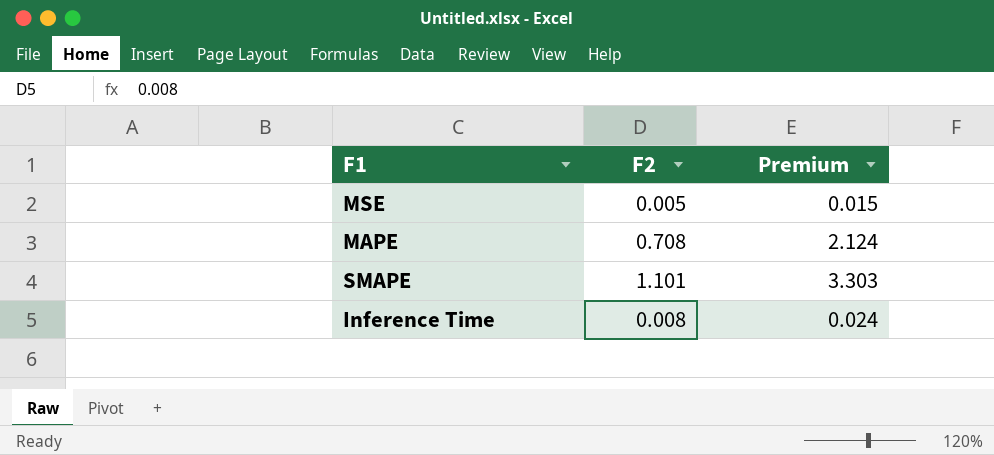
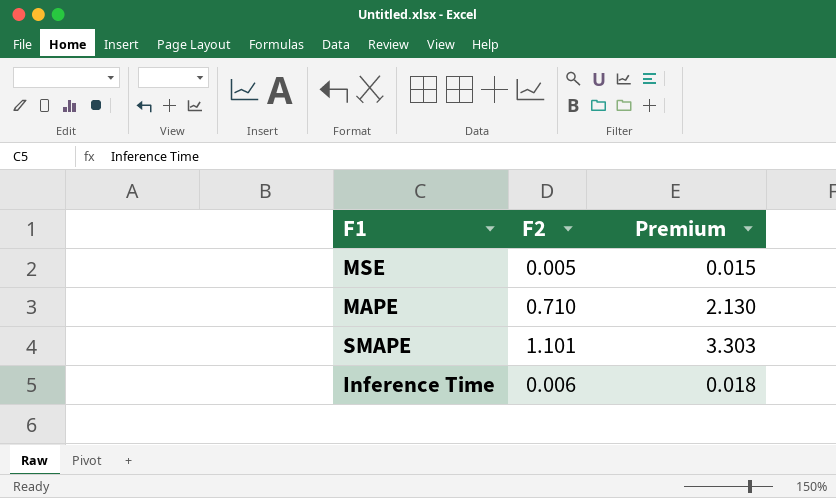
MAPE | F2: 0.708 -> 0.710
MAPE | Premium: 2.124 -> 2.130
Inference Time | F2: 0.008 -> 0.006
Inference Time | Premium: 0.024 -> 0.018

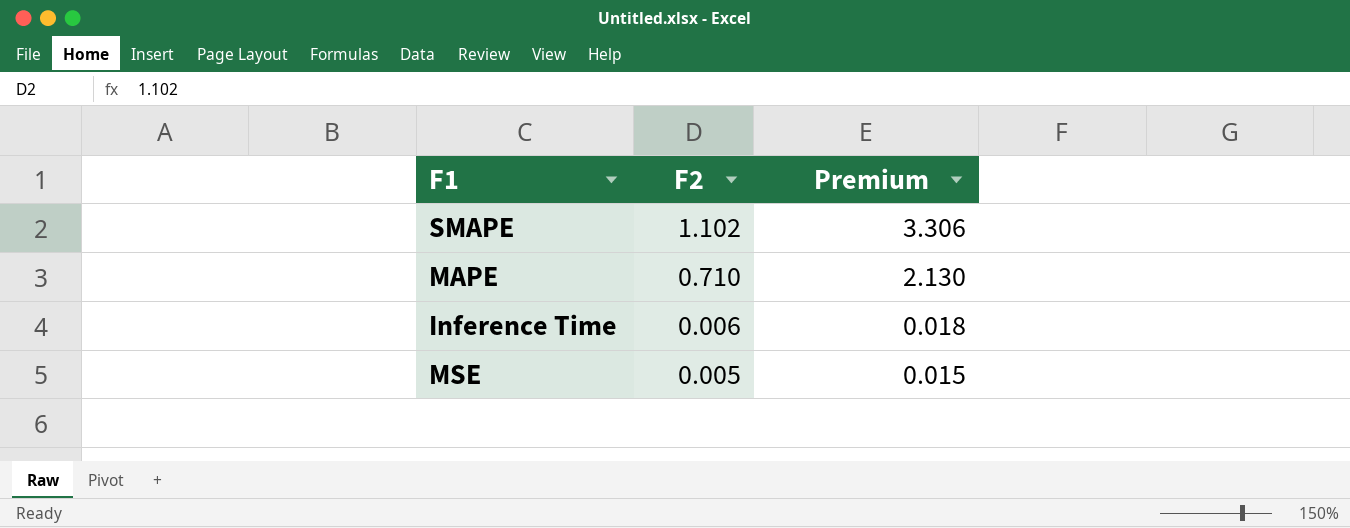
row order: none -> F2 descending
SMAPE | F2: 1.101 -> 1.102
SMAPE | Premium: 3.303 -> 3.306

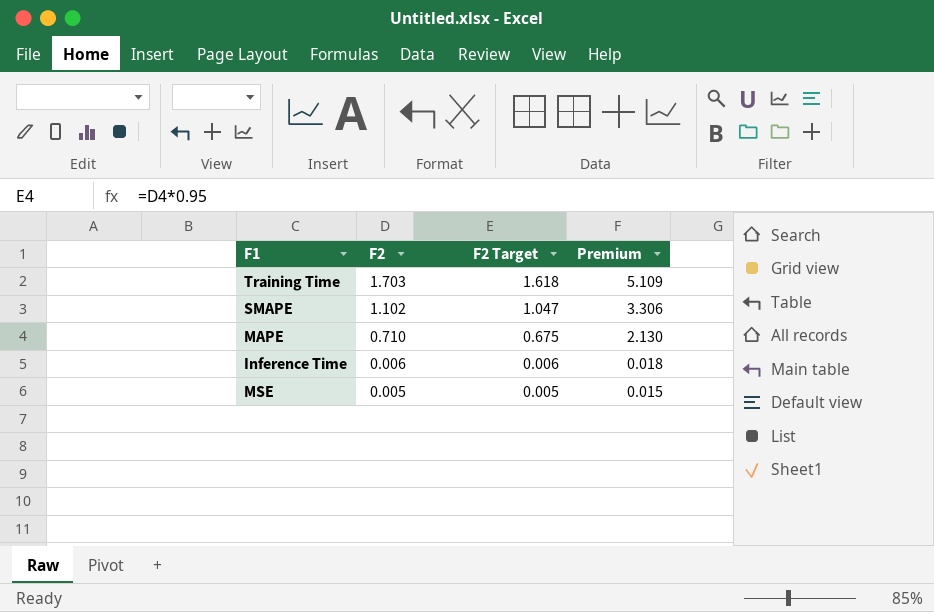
column F2 Target | formula: none -> [F2] * 0.95
row Training Time: none -> 1.703 | 1.618 | 5.109

